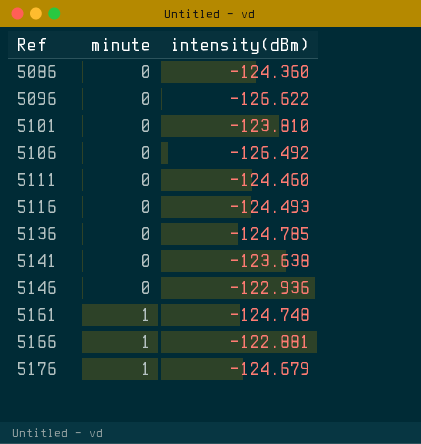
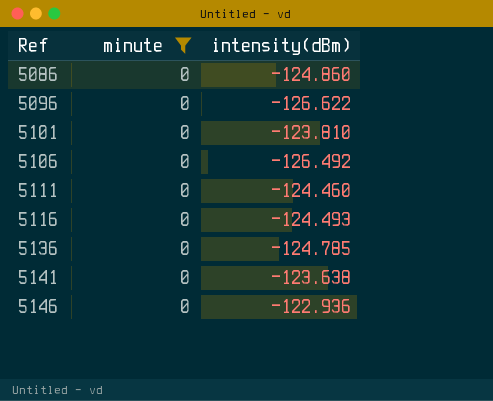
filter: none -> minute = 0
5086 | intensity(dBm): -124.360 -> -124.860

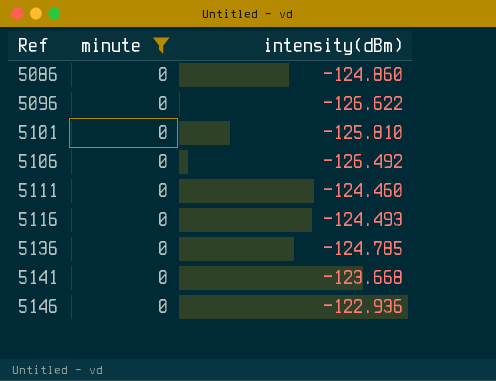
5101 | intensity(dBm): -123.810 -> -125.810
5141 | intensity(dBm): -123.638 -> -123.668

